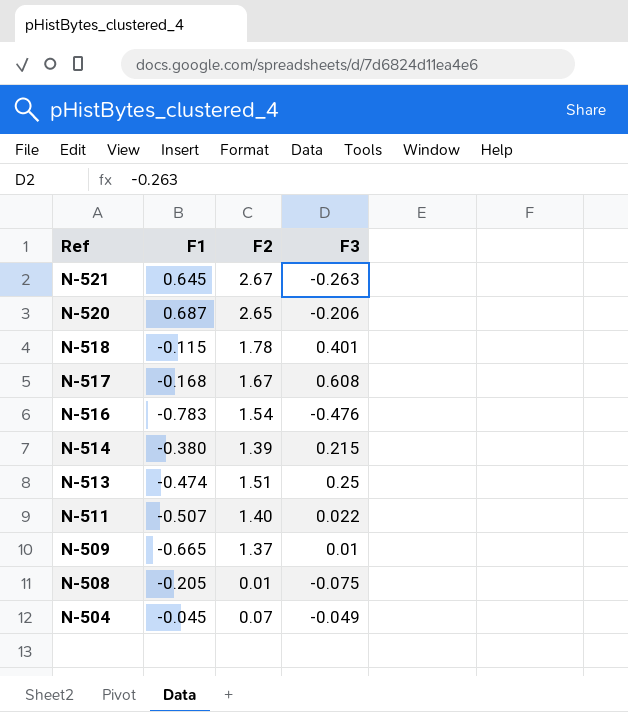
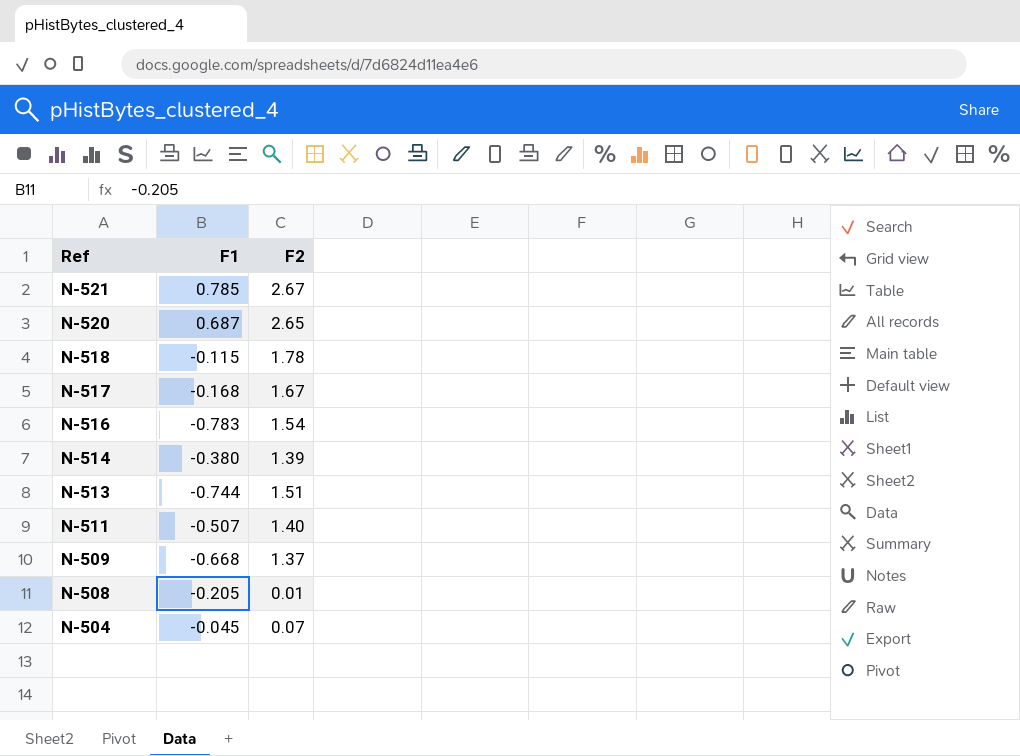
column F3 | position: 4 -> none
N-521 | F1: 0.645 -> 0.785
N-513 | F1: -0.474 -> -0.744
N-509 | F1: -0.665 -> -0.668

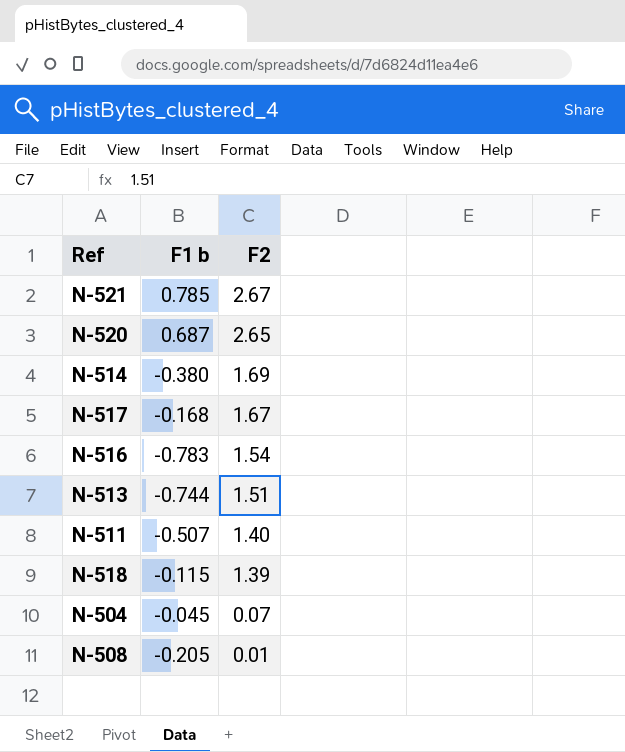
row order: Ref descending -> F2 descending
column name: F1 -> F1 b
row N-509: -0.668 | 1.37 -> none
N-514 | F2: 1.39 -> 1.69
N-518 | F2: 1.78 -> 1.39

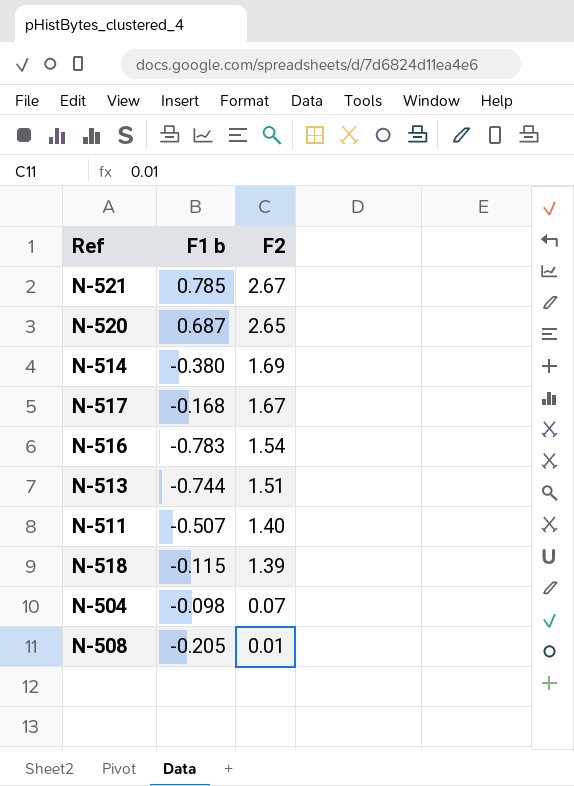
N-504 | F1 b: -0.045 -> -0.098

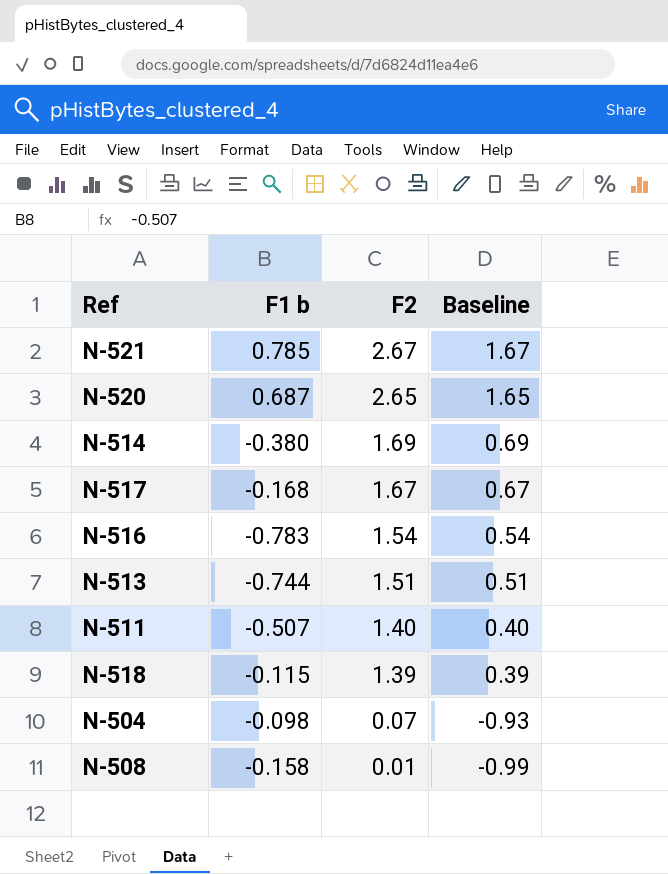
column Baseline | formula: none -> [F2] - 1
N-508 | F1 b: -0.205 -> -0.158

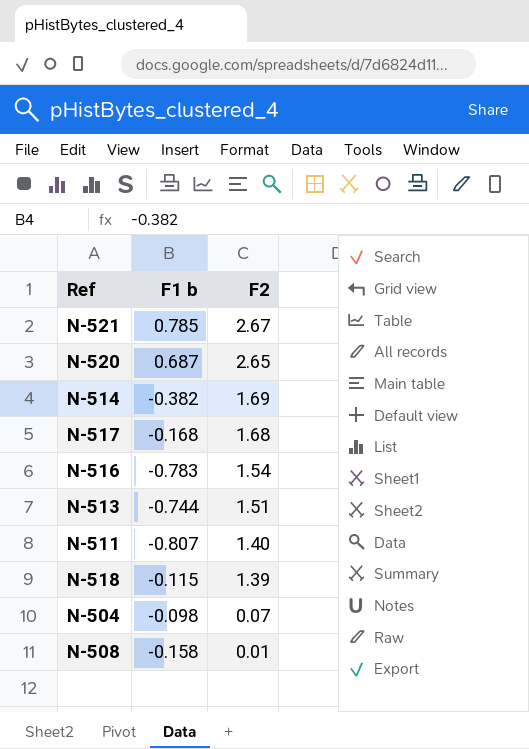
column Baseline | formula: [F2] - 1 -> none
N-514 | F1 b: -0.380 -> -0.382
N-517 | F2: 1.67 -> 1.68
N-511 | F1 b: -0.507 -> -0.807

